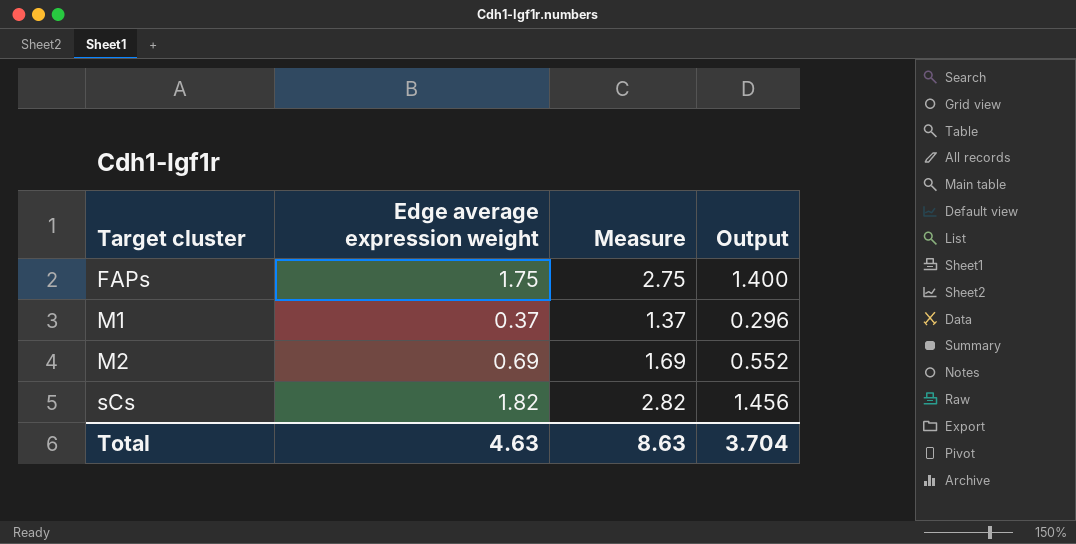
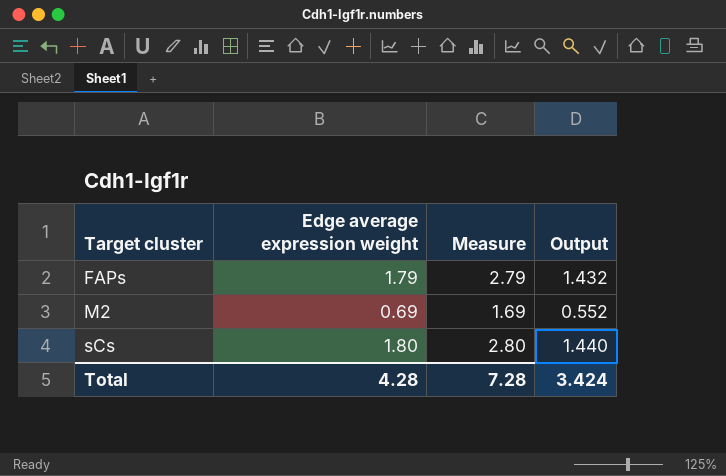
row M1: 0.37 | 1.37 | 0.296 -> none
FAPs | Edge average expression weight: 1.75 -> 1.79
FAPs | Measure: 2.75 -> 2.79
FAPs | Output: 1.400 -> 1.432
sCs | Edge average expression weight: 1.82 -> 1.80
sCs | Measure: 2.82 -> 2.80
sCs | Output: 1.456 -> 1.440
Total | Edge average expression weight: 4.63 -> 4.28
Total | Measure: 8.63 -> 7.28
Total | Output: 3.704 -> 3.424

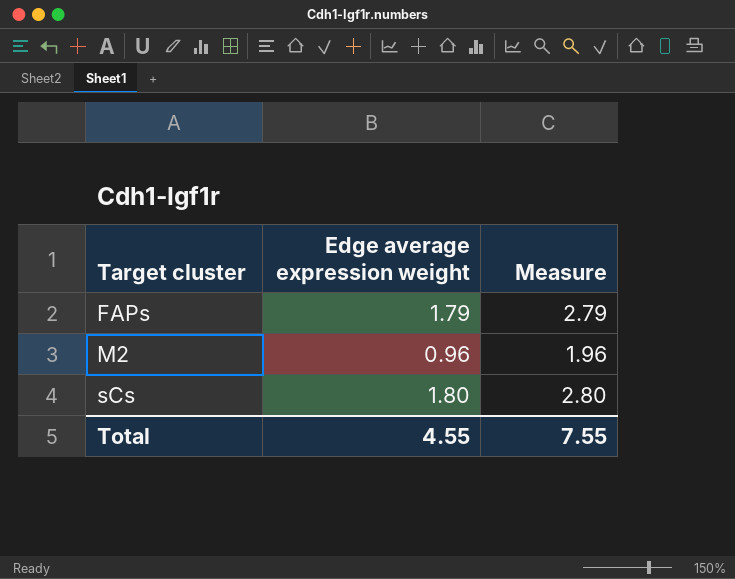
column Output | formula: [Edge average expression weight] * 0.8 -> none
M2 | Edge average expression weight: 0.69 -> 0.96
M2 | Measure: 1.69 -> 1.96
Total | Edge average expression weight: 4.28 -> 4.55
Total | Measure: 7.28 -> 7.55

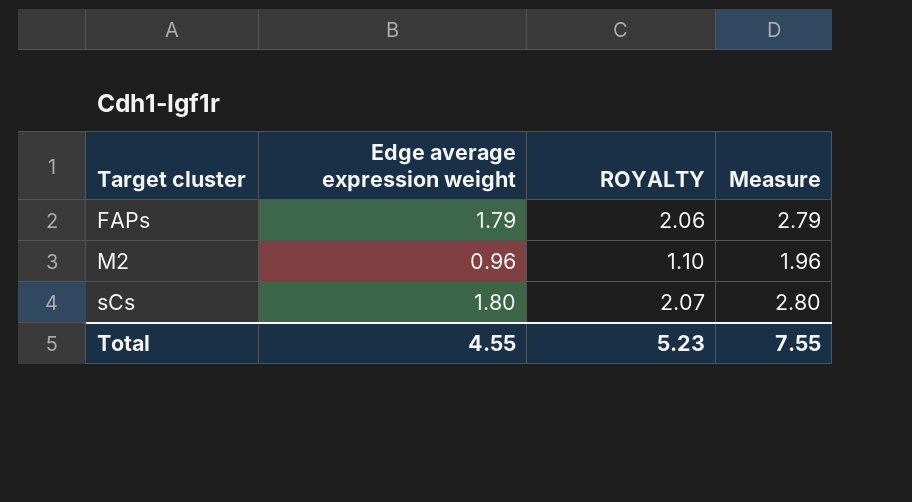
column ROYALTY | formula: none -> [Edge average expression weight] * 1.15

